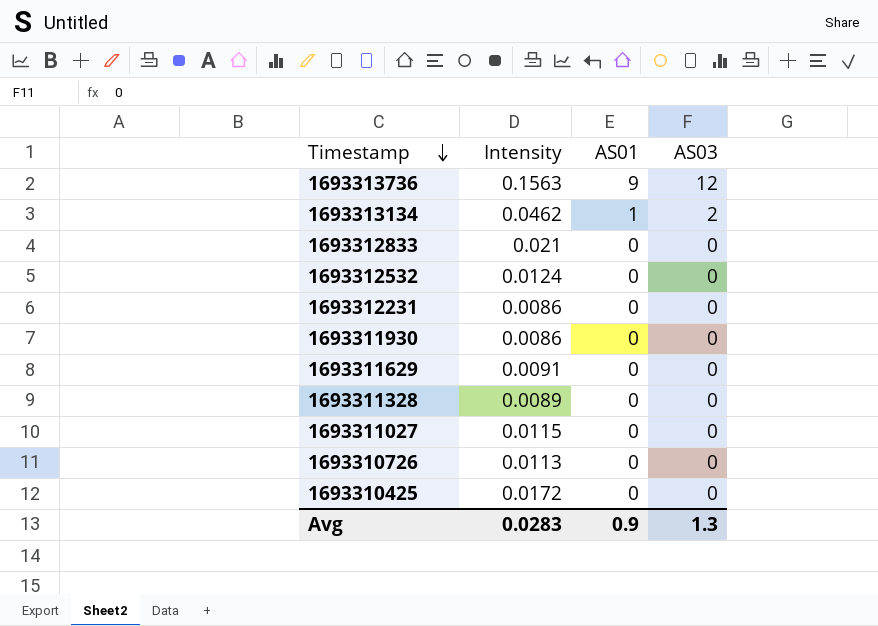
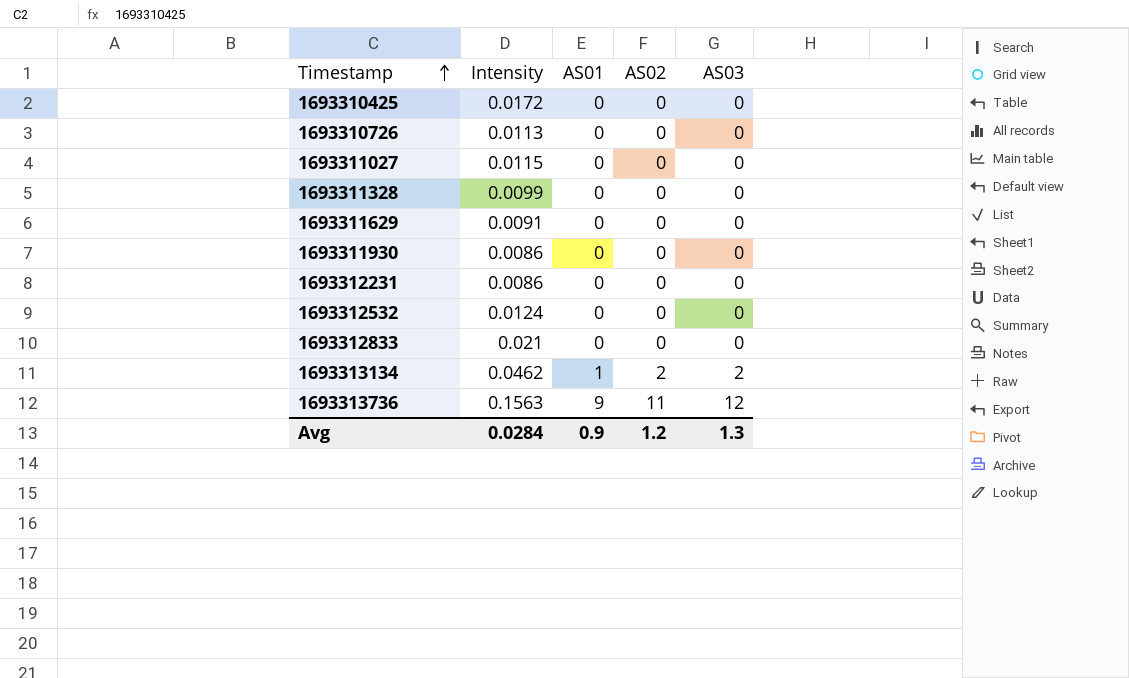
row order: Timestamp descending -> Timestamp ascending
column AS02 | position: none -> 4
1693311328 | Intensity: 0.0089 -> 0.0099
Avg | Intensity: 0.0283 -> 0.0284

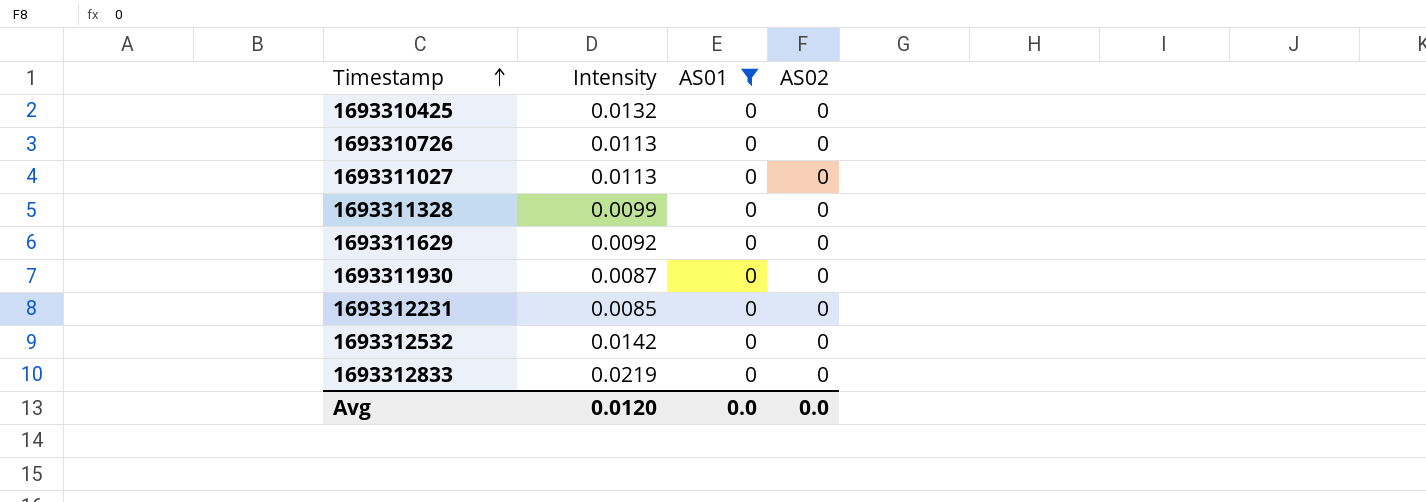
filter: none -> AS01 = 0
column AS03 | position: 5 -> none
1693310425 | Intensity: 0.0172 -> 0.0132
1693311027 | Intensity: 0.0115 -> 0.0113
1693311629 | Intensity: 0.0091 -> 0.0092
1693311930 | Intensity: 0.0086 -> 0.0087
1693312231 | Intensity: 0.0086 -> 0.0085
1693312532 | Intensity: 0.0124 -> 0.0142
1693312833 | Intensity: 0.021 -> 0.0219
Avg | Intensity: 0.0284 -> 0.0120
Avg | AS01: 0.9 -> 0.0
Avg | AS02: 1.2 -> 0.0

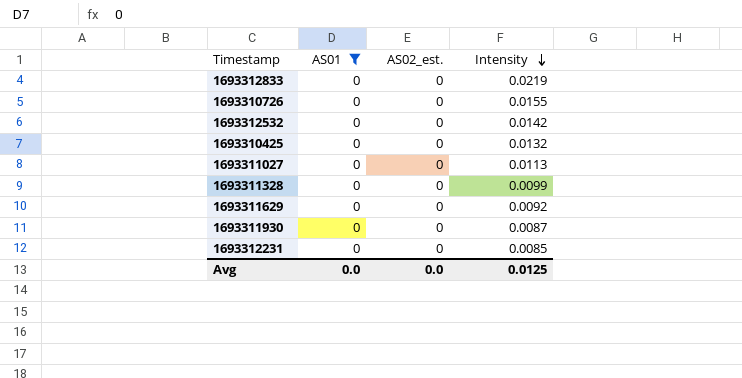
row order: Timestamp ascending -> Intensity descending
column name: AS02 -> AS02_est.
column Intensity | position: 2 -> 4
1693310726 | Intensity: 0.0113 -> 0.0155
Avg | Intensity: 0.0120 -> 0.0125

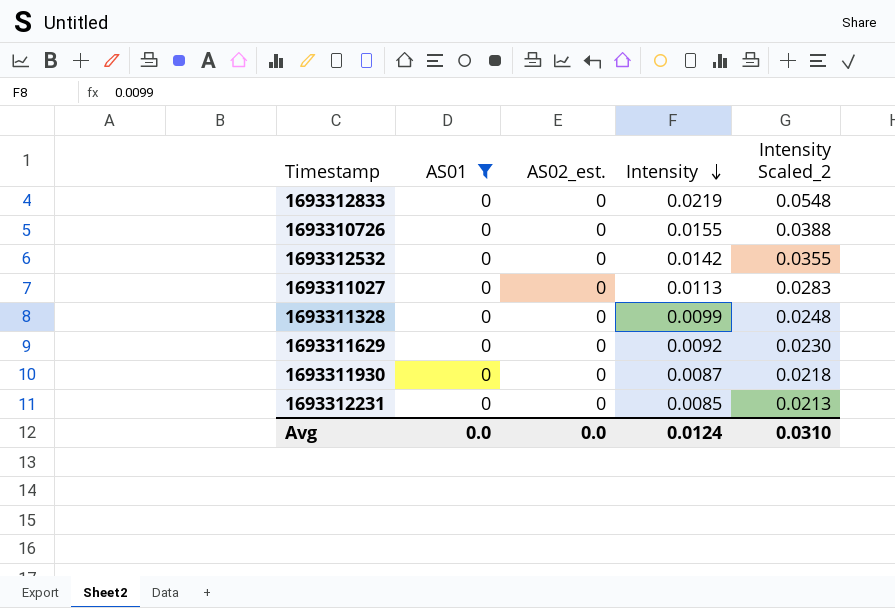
column Intensity Scaled_2 | formula: none -> [Intensity] * 2.5
row 1693310425: 0 | 0 | 0.0132 -> none
Avg | Intensity: 0.0125 -> 0.0124

